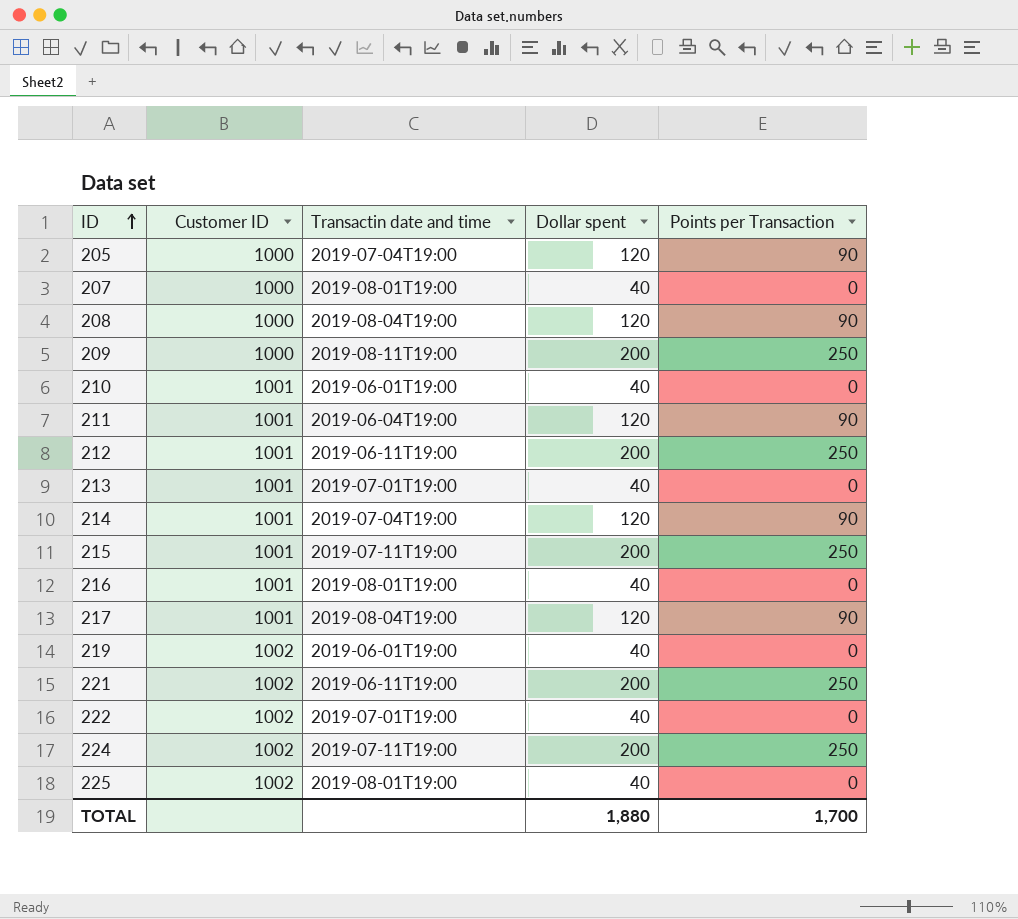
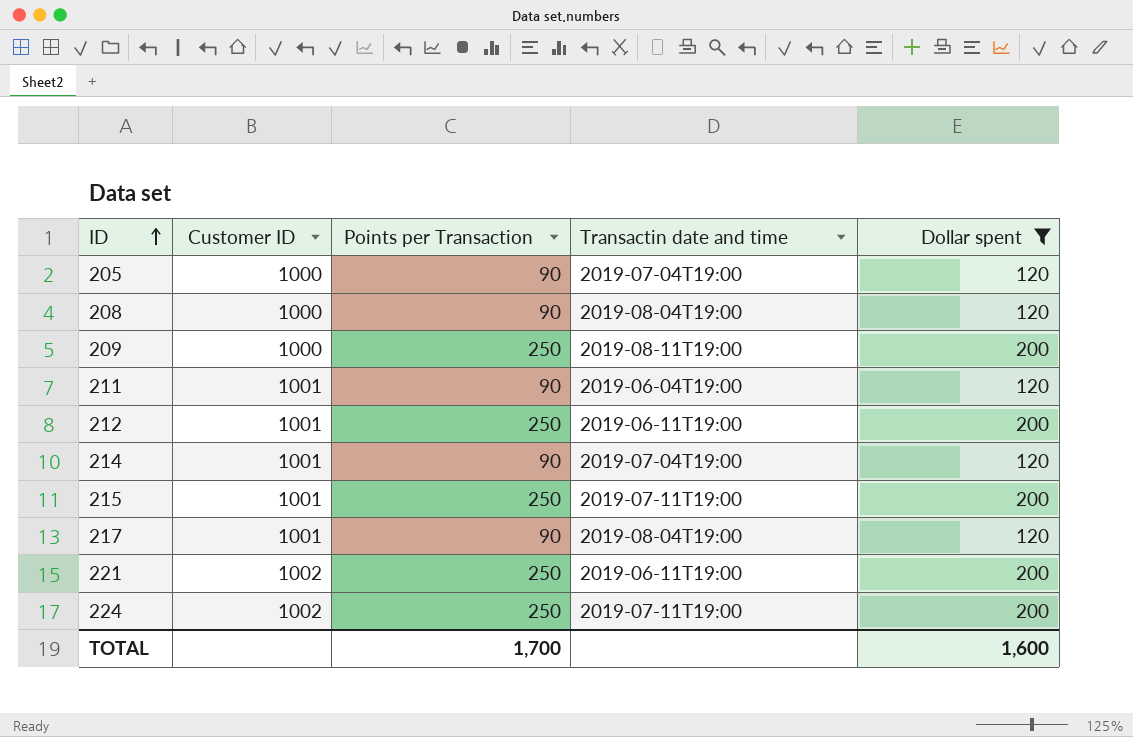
filter: none -> Dollar spent != 40
column Points per Transaction | position: 5 -> 3
TOTAL | Dollar spent: 1,880 -> 1,600

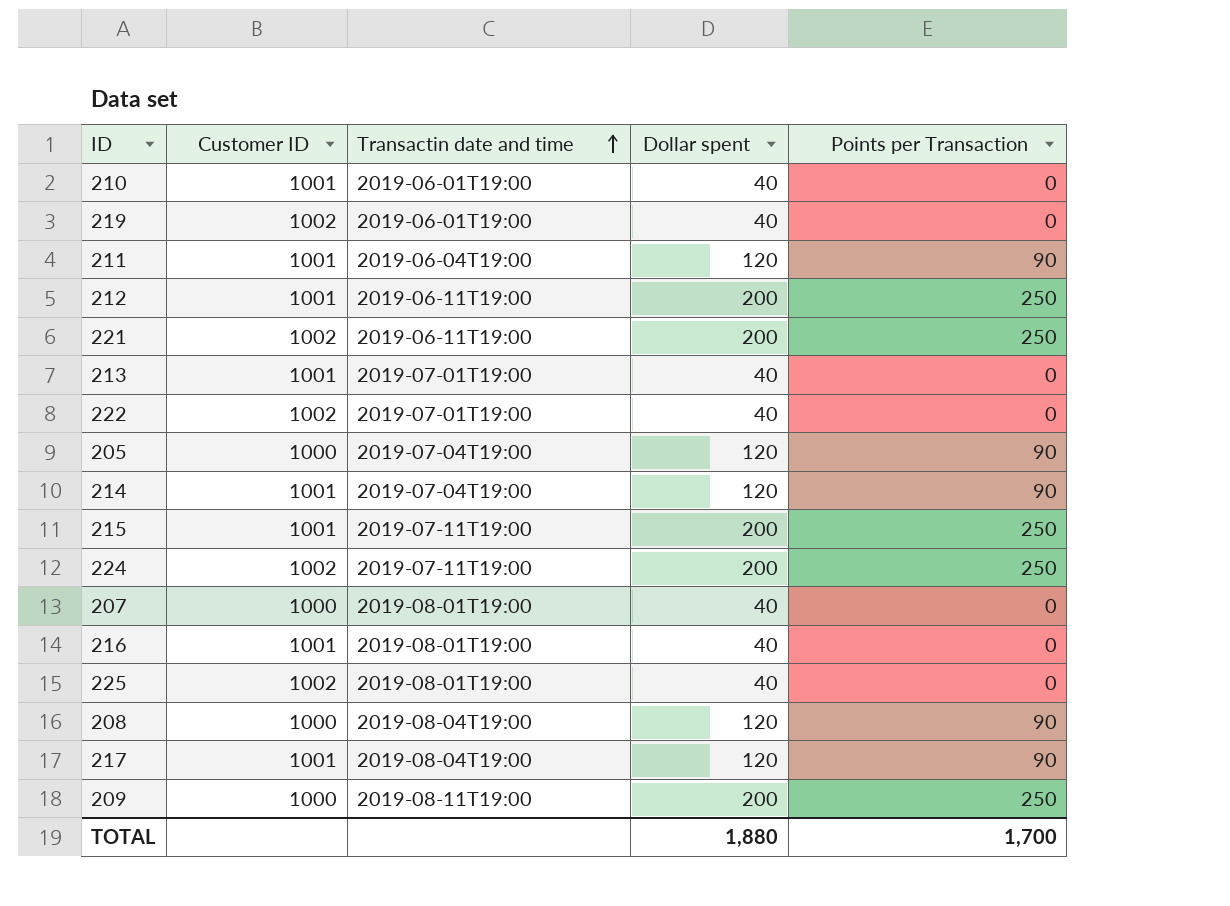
filter: Dollar spent != 40 -> none
row order: ID ascending -> Transactin date and time ascending
column Points per Transaction | position: 3 -> 5
TOTAL | Dollar spent: 1,600 -> 1,880

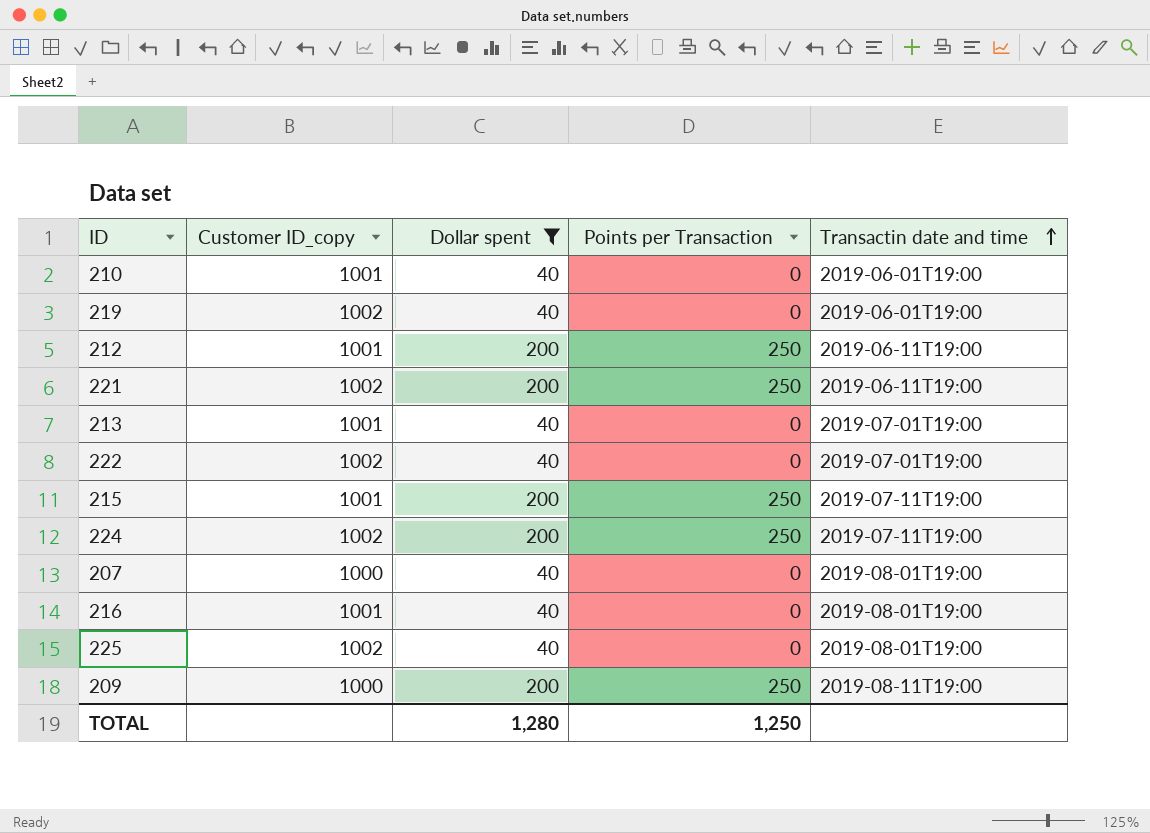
filter: none -> Dollar spent != 120
column name: Customer ID -> Customer ID_copy
column Transactin date and time | position: 3 -> 5
TOTAL | Dollar spent: 1,880 -> 1,280
TOTAL | Points per Transaction: 1,700 -> 1,250

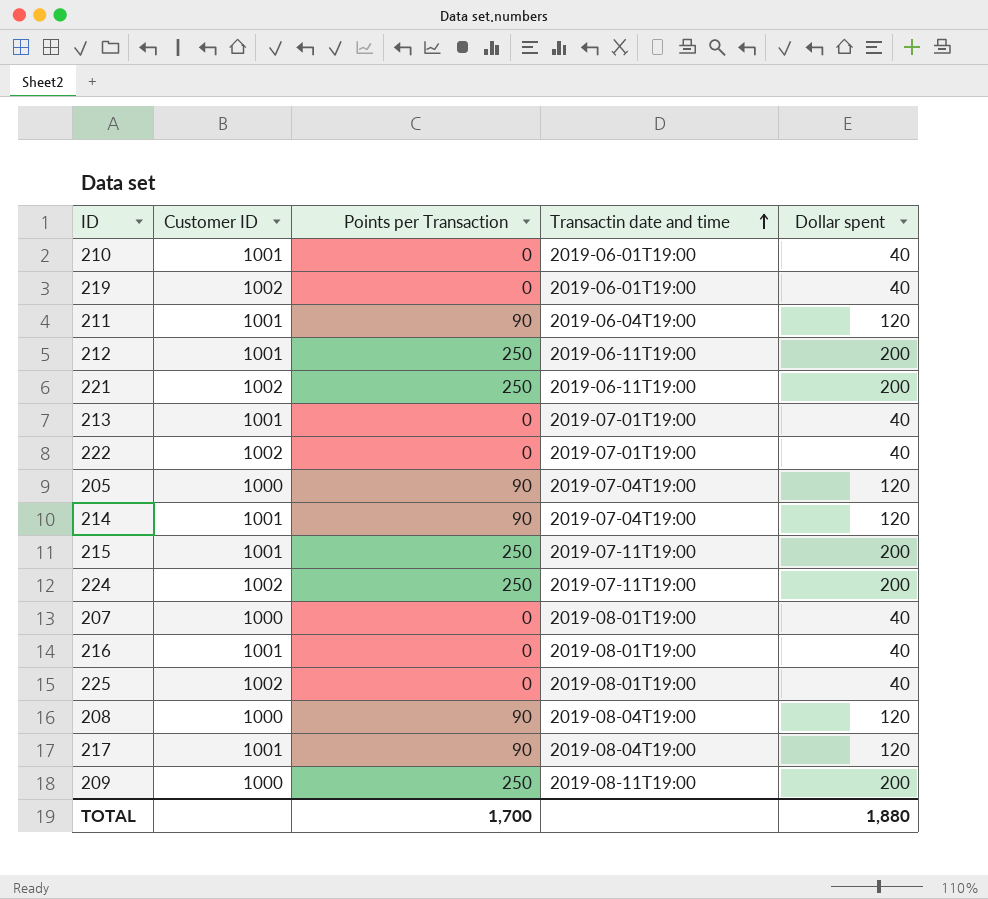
filter: Dollar spent != 120 -> none
column name: Customer ID_copy -> Customer ID
column Dollar spent | position: 3 -> 5
TOTAL | Points per Transaction: 1,250 -> 1,700
TOTAL | Dollar spent: 1,280 -> 1,880

